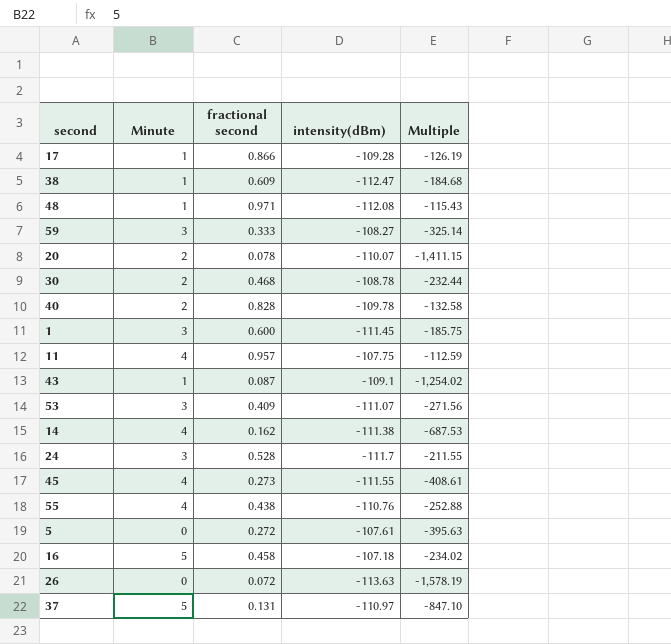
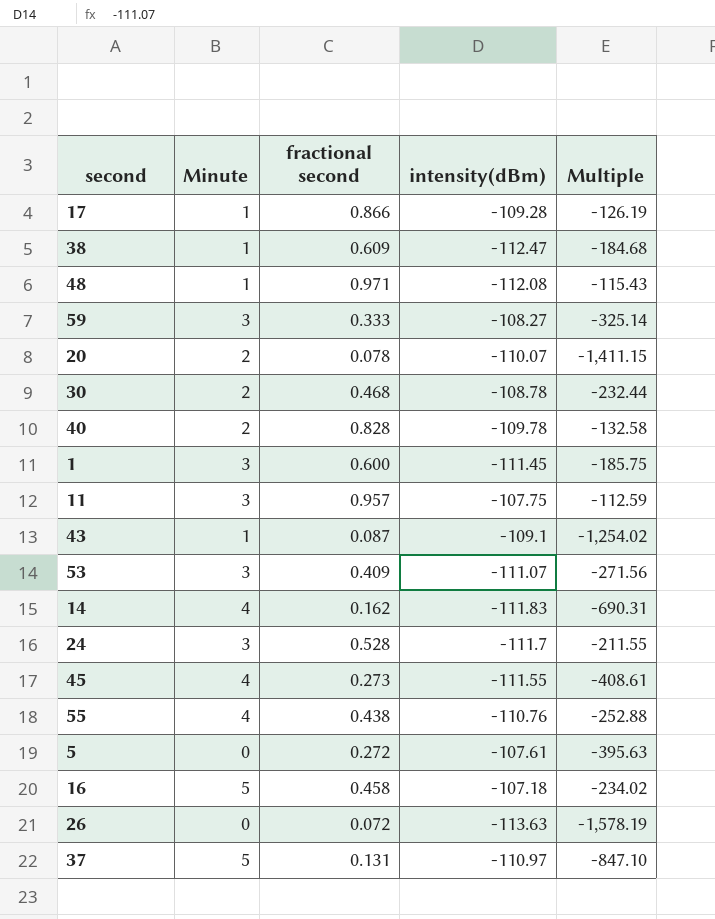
11 | Minute: 4 -> 3
14 | intensity(dBm): -111.38 -> -111.83
14 | Multiple: -687.53 -> -690.31

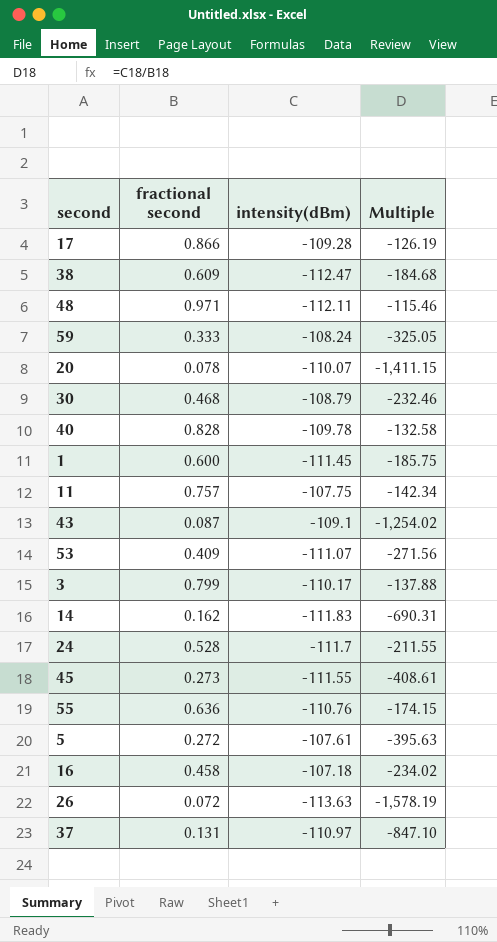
column Minute | position: 2 -> none
48 | intensity(dBm): -112.08 -> -112.11
48 | Multiple: -115.43 -> -115.46
59 | intensity(dBm): -108.27 -> -108.24
59 | Multiple: -325.14 -> -325.05
30 | intensity(dBm): -108.78 -> -108.79
30 | Multiple: -232.44 -> -232.46
11 | fractional second: 0.957 -> 0.757
11 | Multiple: -112.59 -> -142.34
row 3: none -> 0.799 | -110.17 | -137.88
55 | fractional second: 0.438 -> 0.636
55 | Multiple: -252.88 -> -174.15

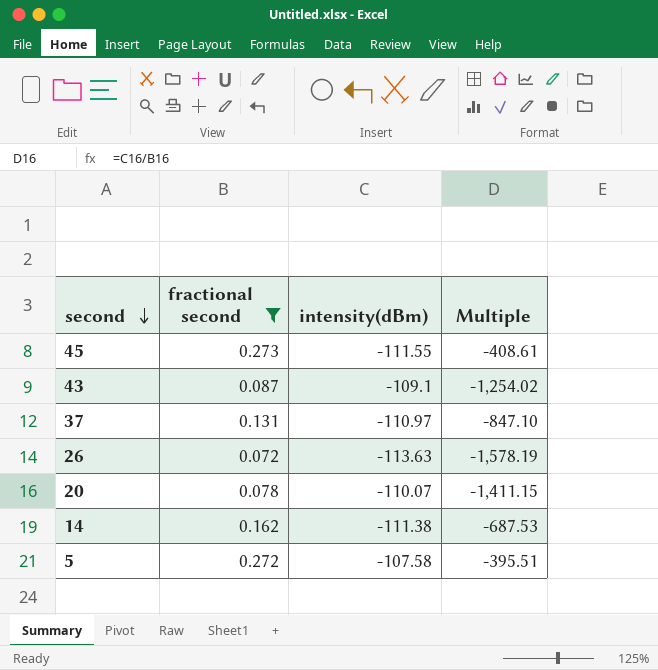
filter: none -> fractional second <= 0.273
row order: none -> second descending
14 | intensity(dBm): -111.83 -> -111.38
14 | Multiple: -690.31 -> -687.53
5 | intensity(dBm): -107.61 -> -107.58
5 | Multiple: -395.63 -> -395.51

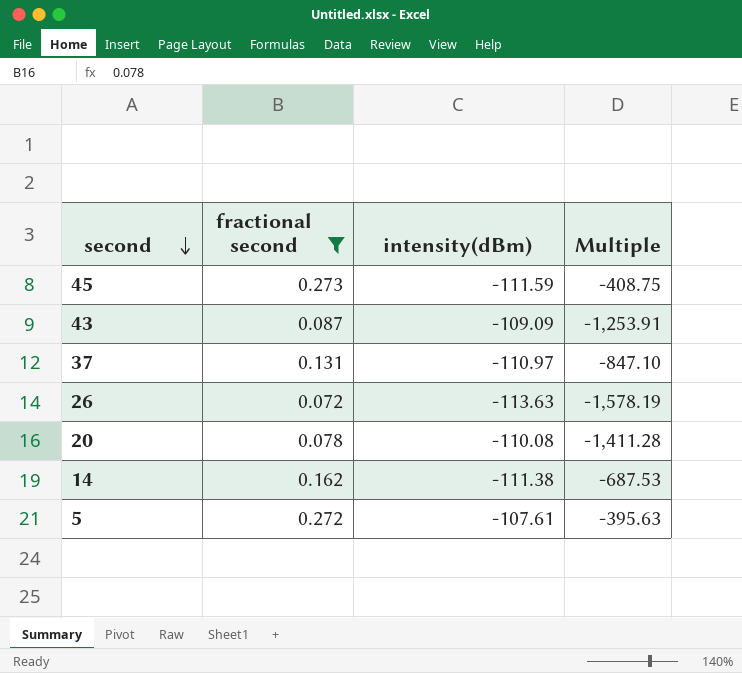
45 | intensity(dBm): -111.55 -> -111.59
45 | Multiple: -408.61 -> -408.75
43 | intensity(dBm): -109.1 -> -109.09
43 | Multiple: -1,254.02 -> -1,253.91
20 | intensity(dBm): -110.07 -> -110.08
20 | Multiple: -1,411.15 -> -1,411.28
5 | intensity(dBm): -107.58 -> -107.61
5 | Multiple: -395.51 -> -395.63

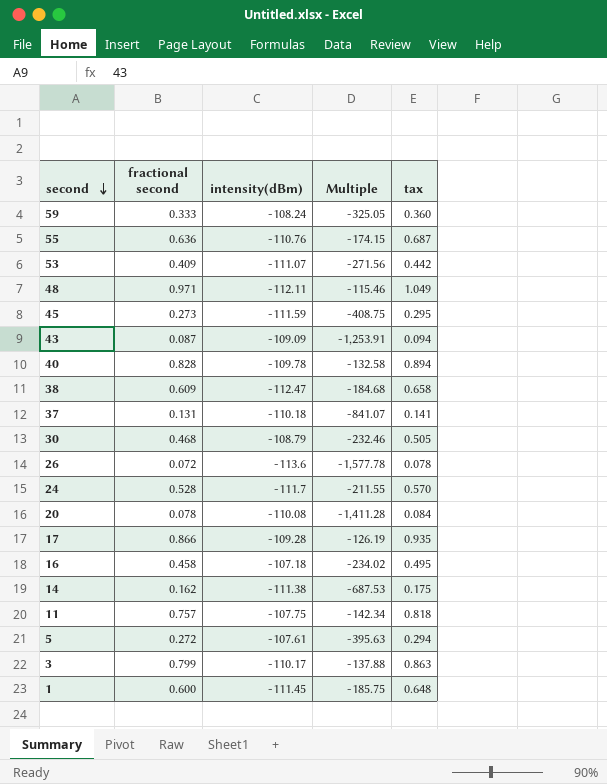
filter: fractional second <= 0.273 -> none
column tax | formula: none -> [fractional second] * 1.08
37 | intensity(dBm): -110.97 -> -110.18
37 | Multiple: -847.10 -> -841.07
26 | intensity(dBm): -113.63 -> -113.6
26 | Multiple: -1,578.19 -> -1,577.78

